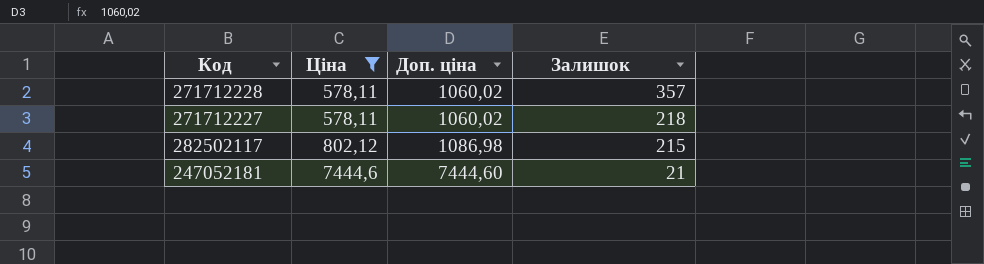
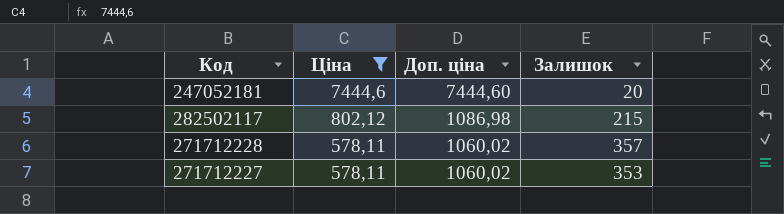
row order: Ціна ascending -> Ціна descending
247052181 | Залишок: 21 -> 20
271712227 | Залишок: 218 -> 353

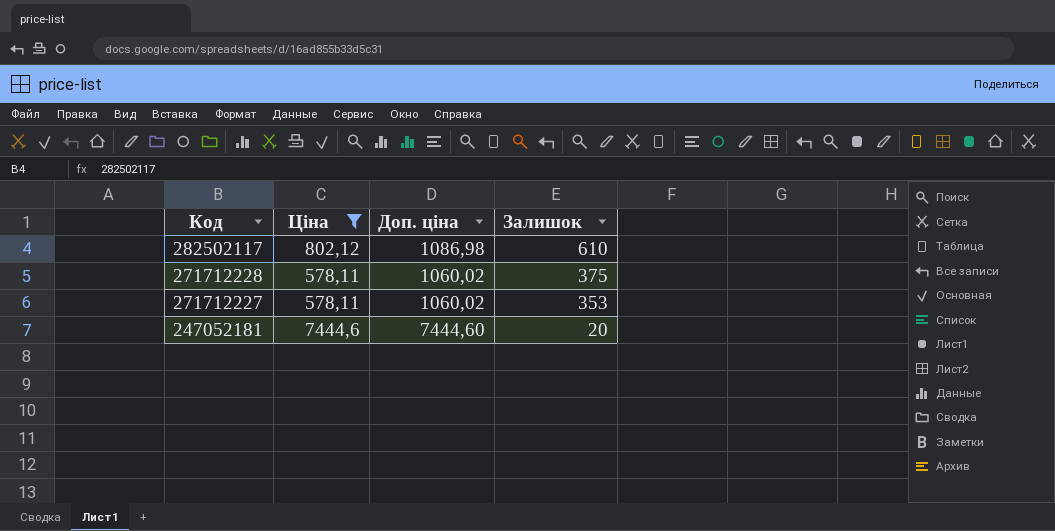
row order: Ціна descending -> Код descending
282502117 | Залишок: 215 -> 610
271712228 | Залишок: 357 -> 375

